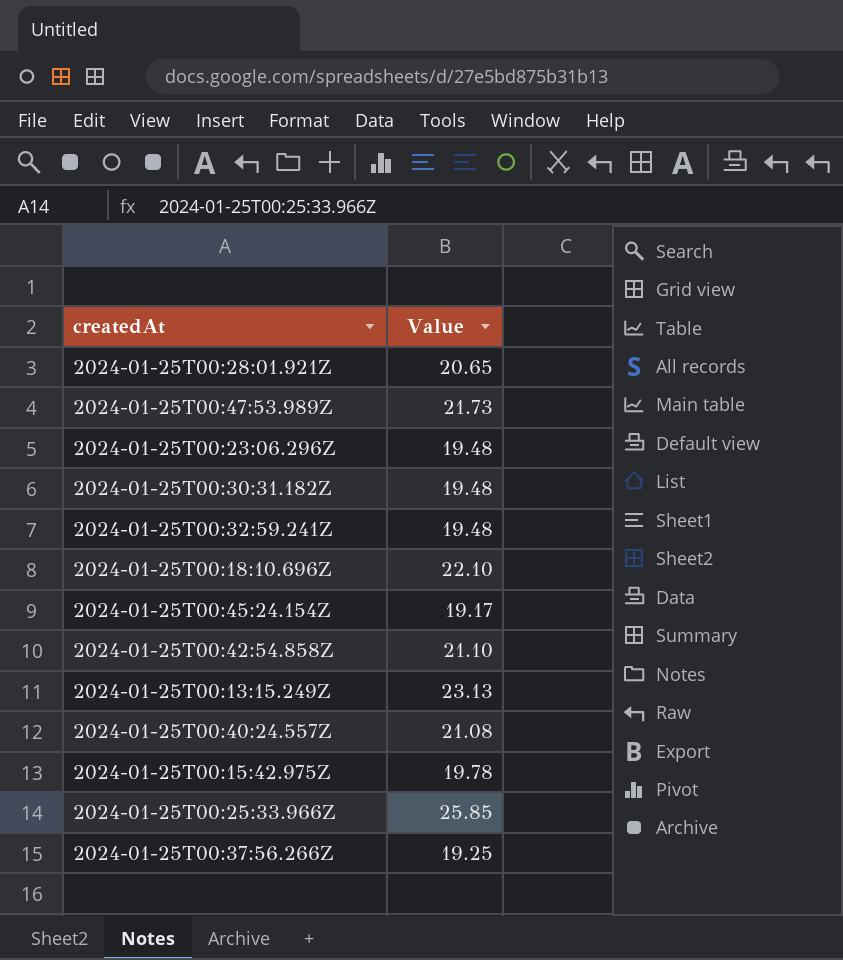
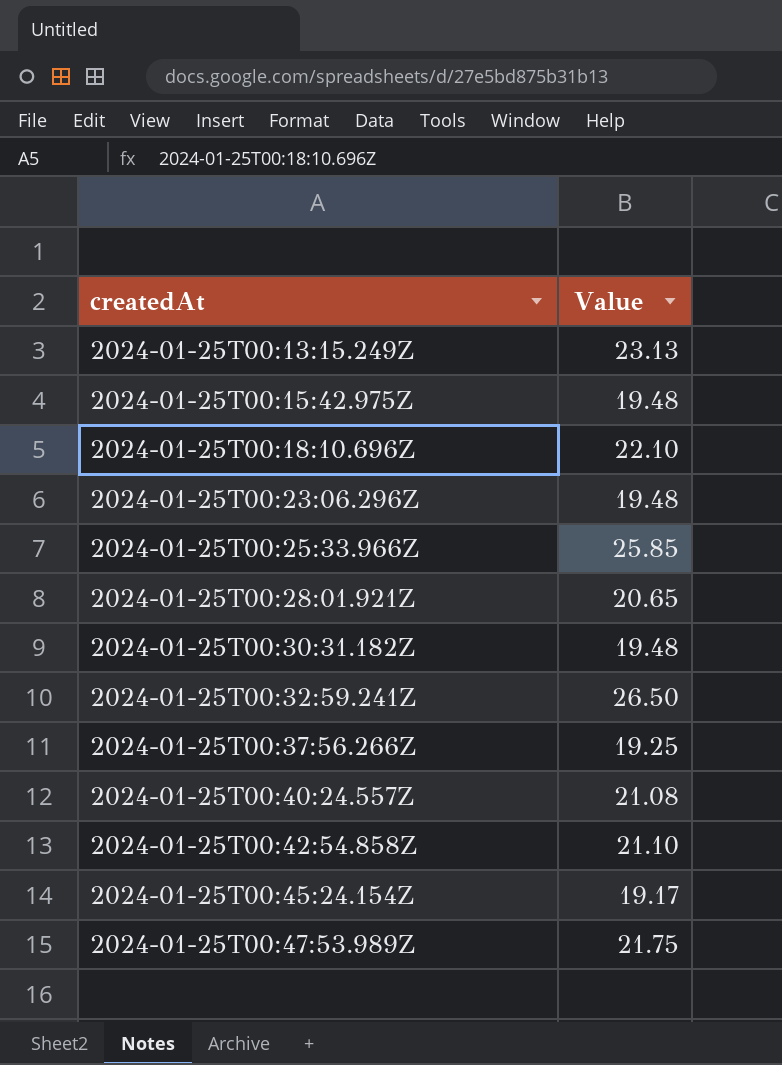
row order: none -> createdAt ascending
2024-01-25T00:15:42.975Z | Value: 19.78 -> 19.48
2024-01-25T00:32:59.241Z | Value: 19.48 -> 26.50
2024-01-25T00:47:53.989Z | Value: 21.73 -> 21.75

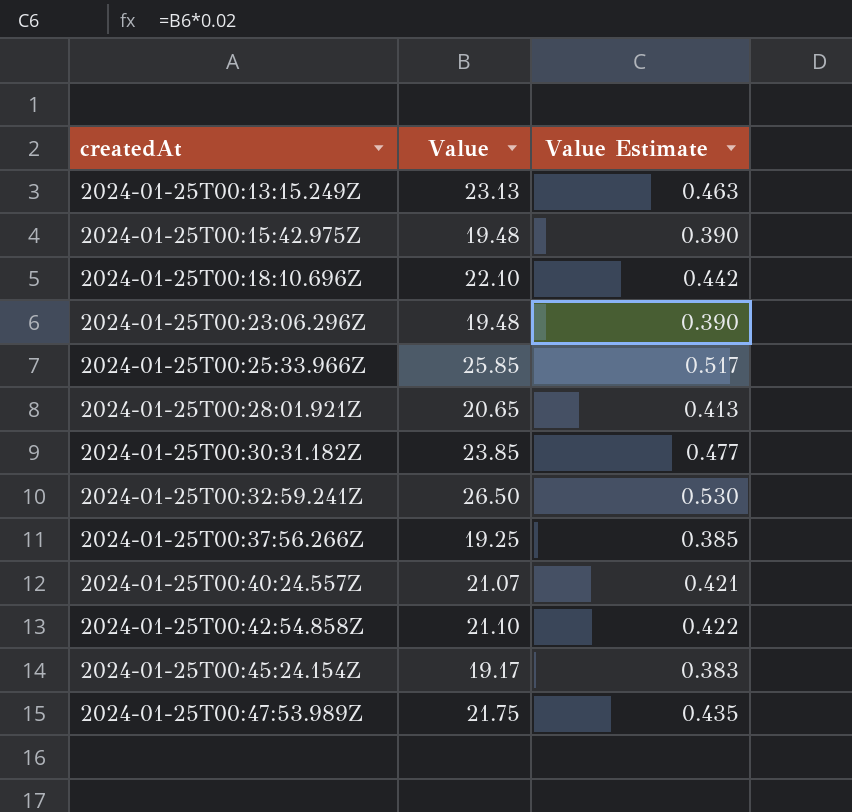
column Value Estimate | formula: none -> [Value] * 0.02
2024-01-25T00:30:31.182Z | Value: 19.48 -> 23.85
2024-01-25T00:40:24.557Z | Value: 21.08 -> 21.07

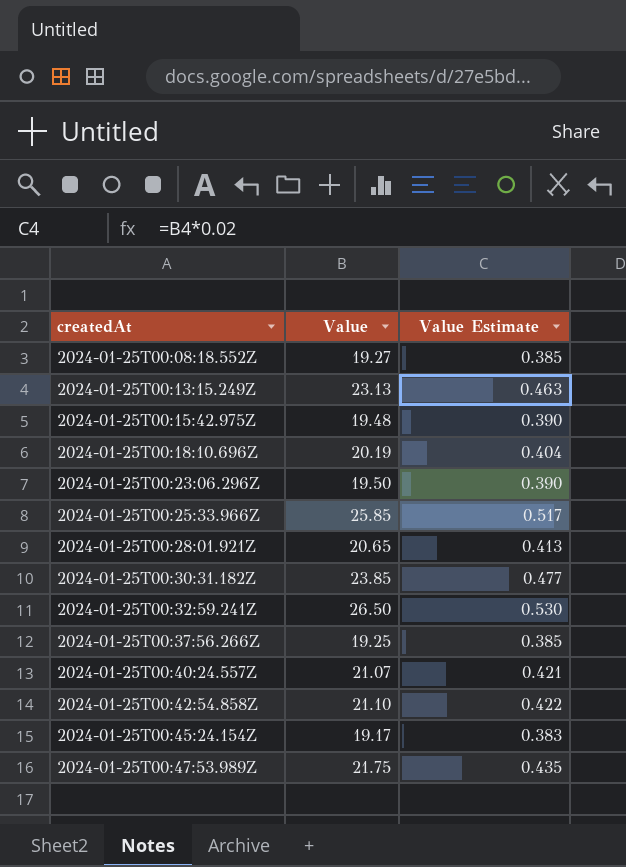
row 2024-01-25T00:08:18.552Z: none -> 19.27 | 0.385
2024-01-25T00:18:10.696Z | Value: 22.10 -> 20.19
2024-01-25T00:18:10.696Z | Value Estimate: 0.442 -> 0.404
2024-01-25T00:23:06.296Z | Value: 19.48 -> 19.50

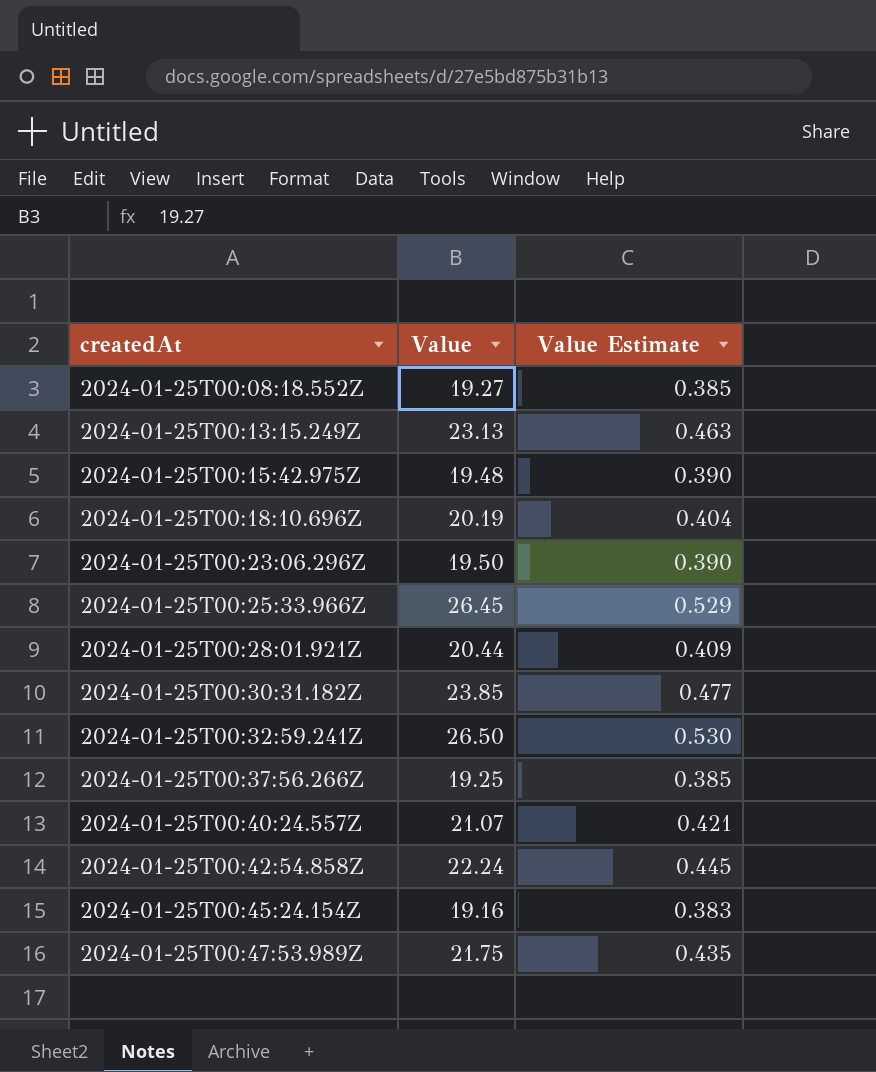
2024-01-25T00:25:33.966Z | Value: 25.85 -> 26.45
2024-01-25T00:25:33.966Z | Value Estimate: 0.517 -> 0.529
2024-01-25T00:28:01.921Z | Value: 20.65 -> 20.44
2024-01-25T00:28:01.921Z | Value Estimate: 0.413 -> 0.409
2024-01-25T00:42:54.858Z | Value: 21.10 -> 22.24
2024-01-25T00:42:54.858Z | Value Estimate: 0.422 -> 0.445
2024-01-25T00:45:24.154Z | Value: 19.17 -> 19.16

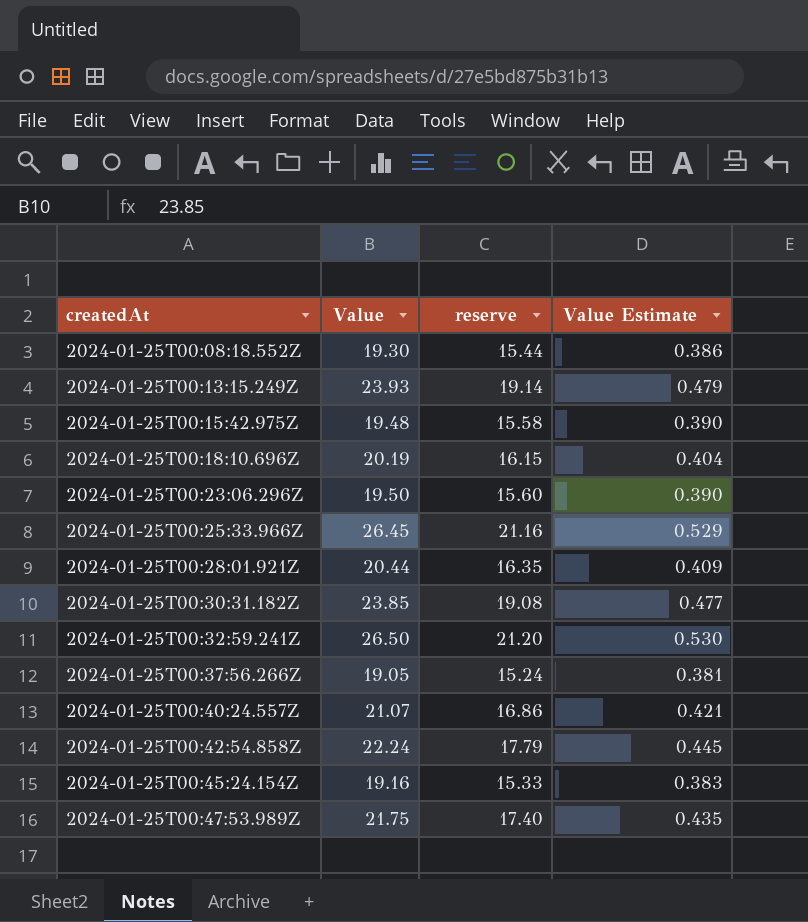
column reserve | formula: none -> [Value] * 0.8
2024-01-25T00:08:18.552Z | Value: 19.27 -> 19.30
2024-01-25T00:08:18.552Z | Value Estimate: 0.385 -> 0.386
2024-01-25T00:13:15.249Z | Value: 23.13 -> 23.93
2024-01-25T00:13:15.249Z | Value Estimate: 0.463 -> 0.479
2024-01-25T00:37:56.266Z | Value: 19.25 -> 19.05
2024-01-25T00:37:56.266Z | Value Estimate: 0.385 -> 0.381

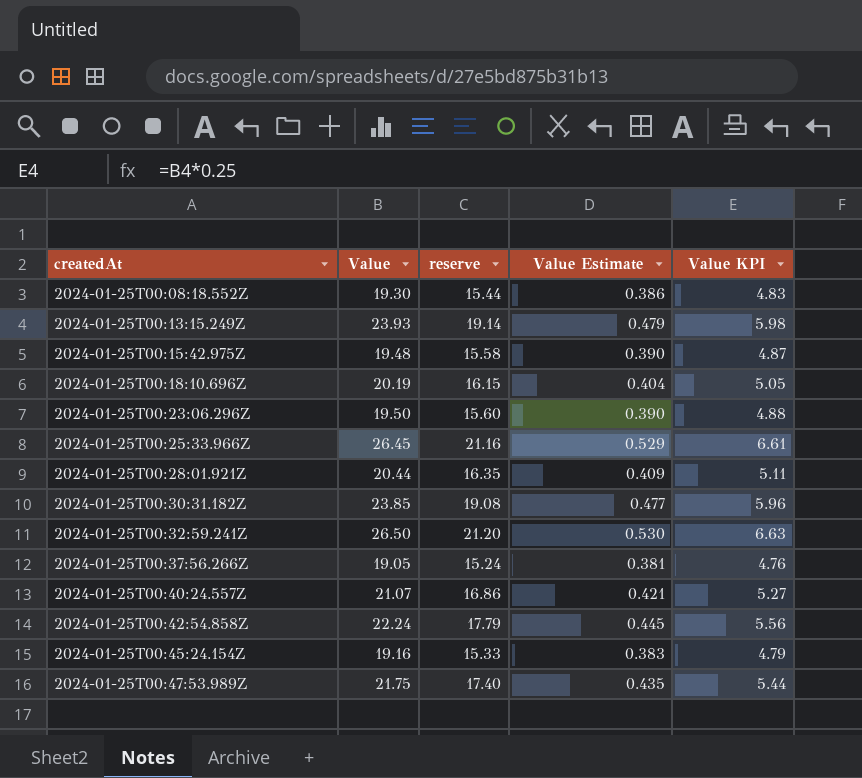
column Value KPI | formula: none -> [Value] * 0.25

